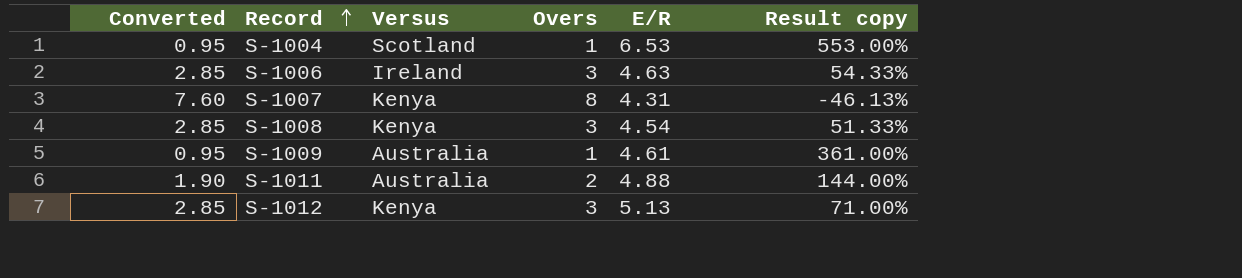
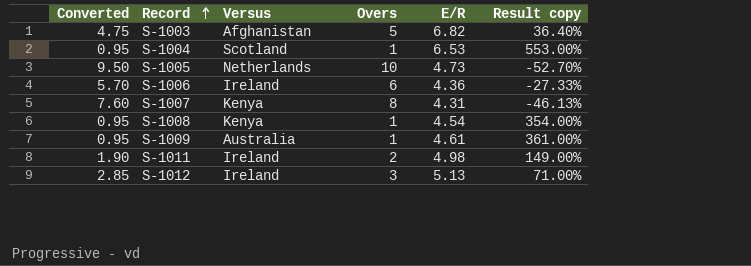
row S-1003: none -> 4.75 | Afghanistan | 5 | 6.82 | 36.40%
row S-1005: none -> 9.50 | Netherlands | 10 | 4.73 | -52.70%
S-1006 | Converted: 2.85 -> 5.70
S-1006 | Overs: 3 -> 6
S-1006 | E/R: 4.63 -> 4.36
S-1006 | Result copy: 54.33% -> -27.33%
S-1008 | Converted: 2.85 -> 0.95
S-1008 | Overs: 3 -> 1
S-1008 | Result copy: 51.33% -> 354.00%
S-1011 | Versus: Australia -> Ireland
S-1011 | E/R: 4.88 -> 4.98
S-1011 | Result copy: 144.00% -> 149.00%
S-1012 | Versus: Kenya -> Ireland

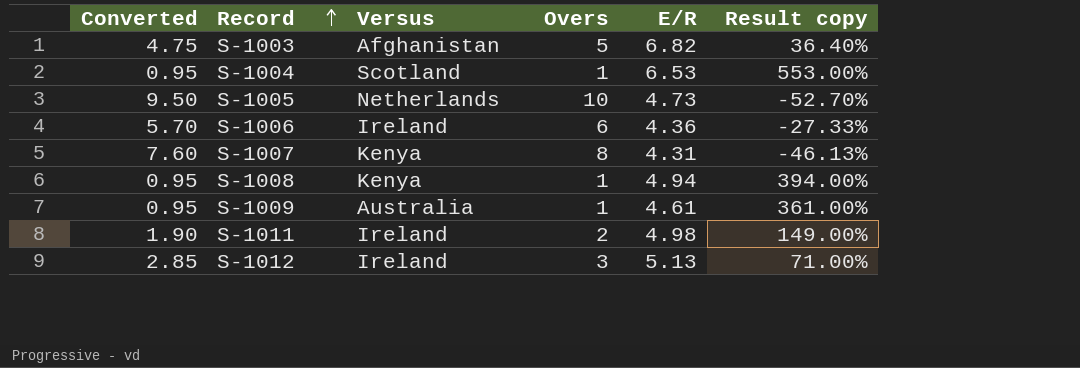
S-1008 | E/R: 4.54 -> 4.94
S-1008 | Result copy: 354.00% -> 394.00%

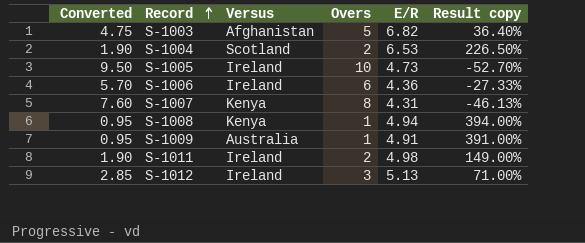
S-1004 | Converted: 0.95 -> 1.90
S-1004 | Overs: 1 -> 2
S-1004 | Result copy: 553.00% -> 226.50%
S-1005 | Versus: Netherlands -> Ireland
S-1009 | E/R: 4.61 -> 4.91
S-1009 | Result copy: 361.00% -> 391.00%

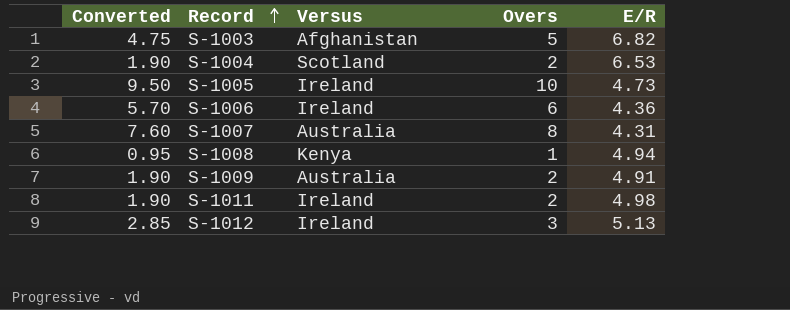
column Result copy | formula: ([E/R] - [Overs]) / [Overs] -> none
S-1007 | Versus: Kenya -> Australia
S-1009 | Converted: 0.95 -> 1.90
S-1009 | Overs: 1 -> 2

